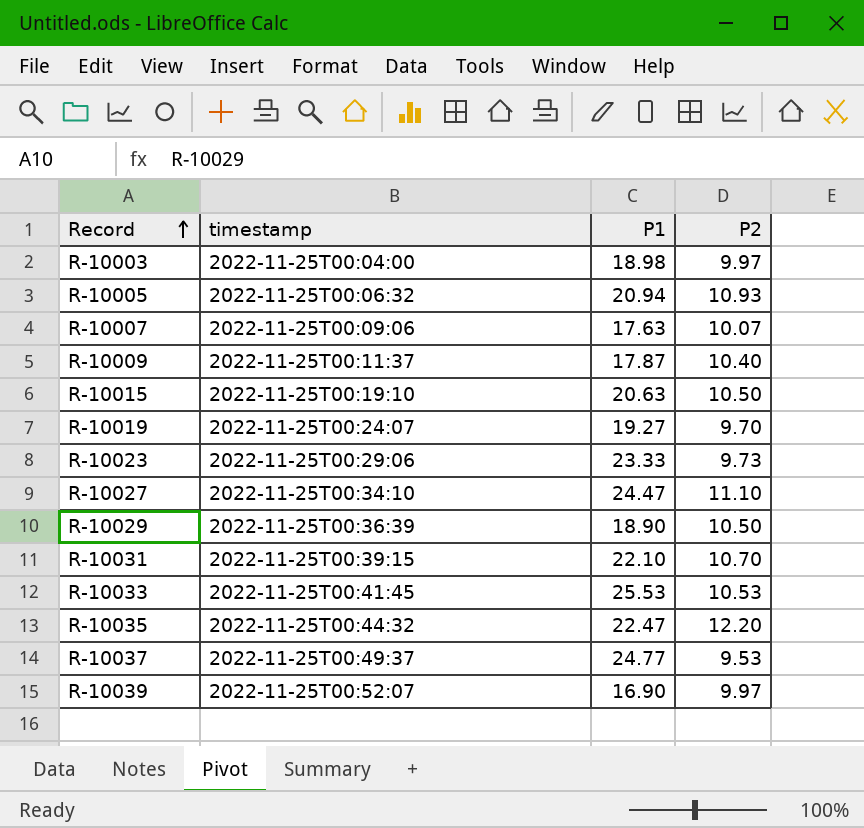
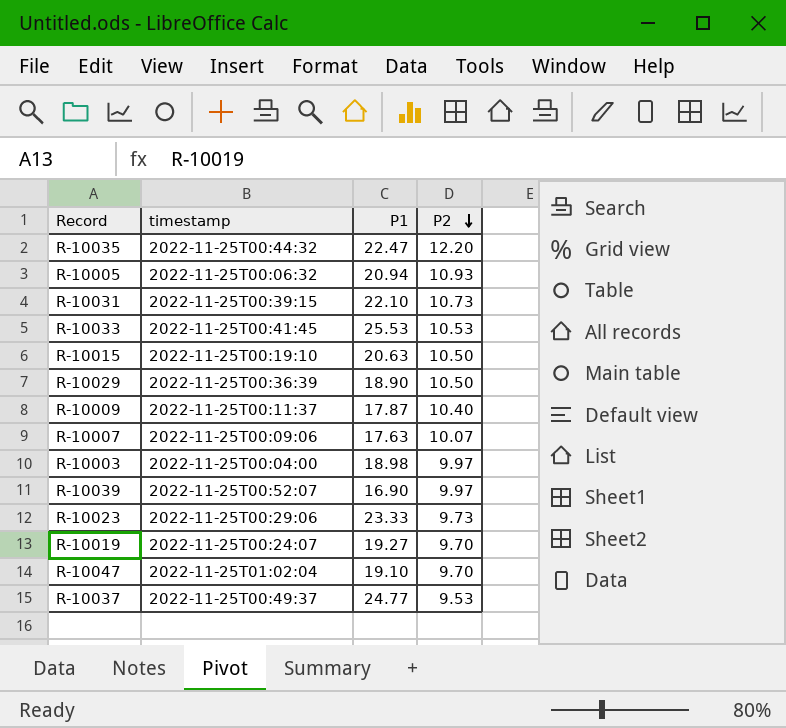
row order: Record ascending -> P2 descending
row R-10027: 2022-11-25T00:34:10 | 24.47 | 11.10 -> none
R-10031 | P2: 10.70 -> 10.73
row R-10047: none -> 2022-11-25T01:02:04 | 19.10 | 9.70

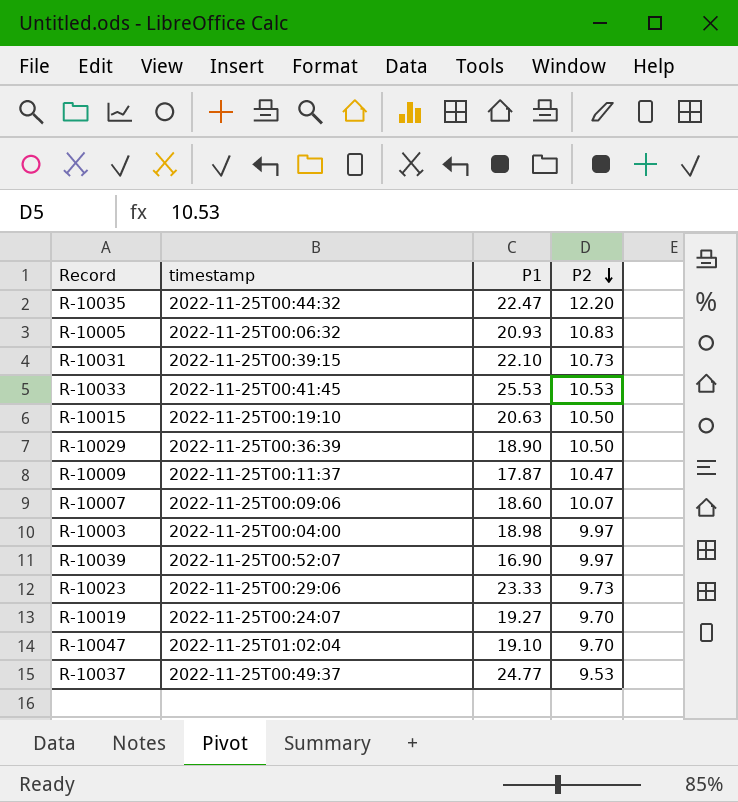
R-10005 | P1: 20.94 -> 20.93
R-10005 | P2: 10.93 -> 10.83
R-10009 | P2: 10.40 -> 10.47
R-10007 | P1: 17.63 -> 18.60

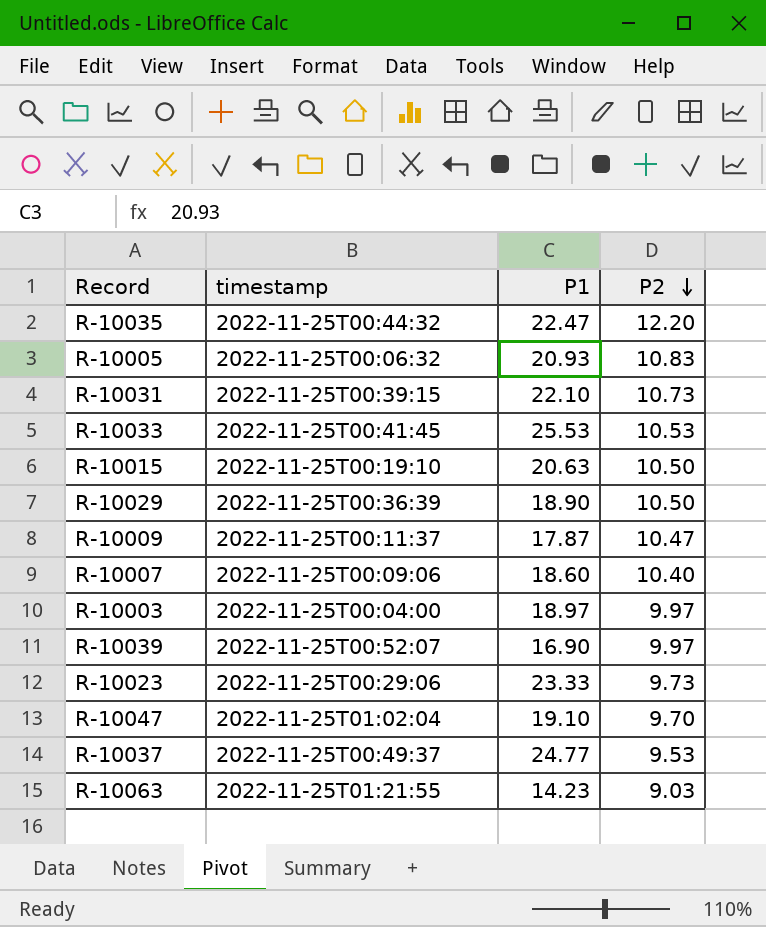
row R-10019: 2022-11-25T00:24:07 | 19.27 | 9.70 -> none
R-10007 | P2: 10.07 -> 10.40
R-10003 | P1: 18.98 -> 18.97
row R-10063: none -> 2022-11-25T01:21:55 | 14.23 | 9.03

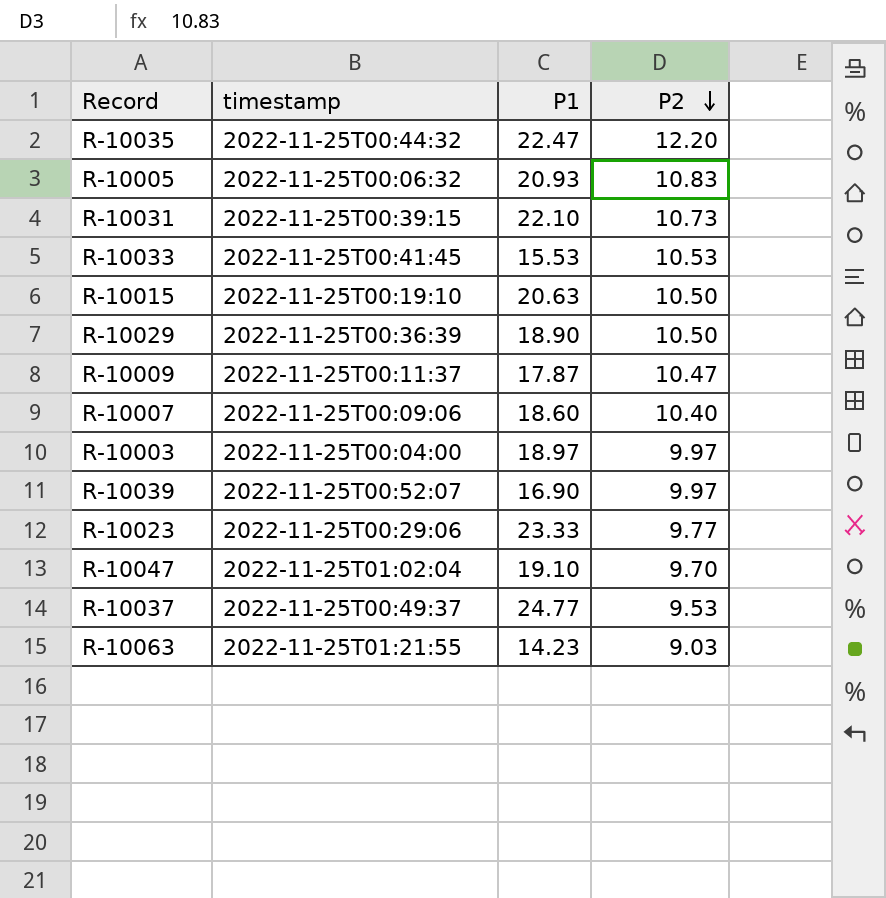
R-10033 | P1: 25.53 -> 15.53
R-10023 | P2: 9.73 -> 9.77

